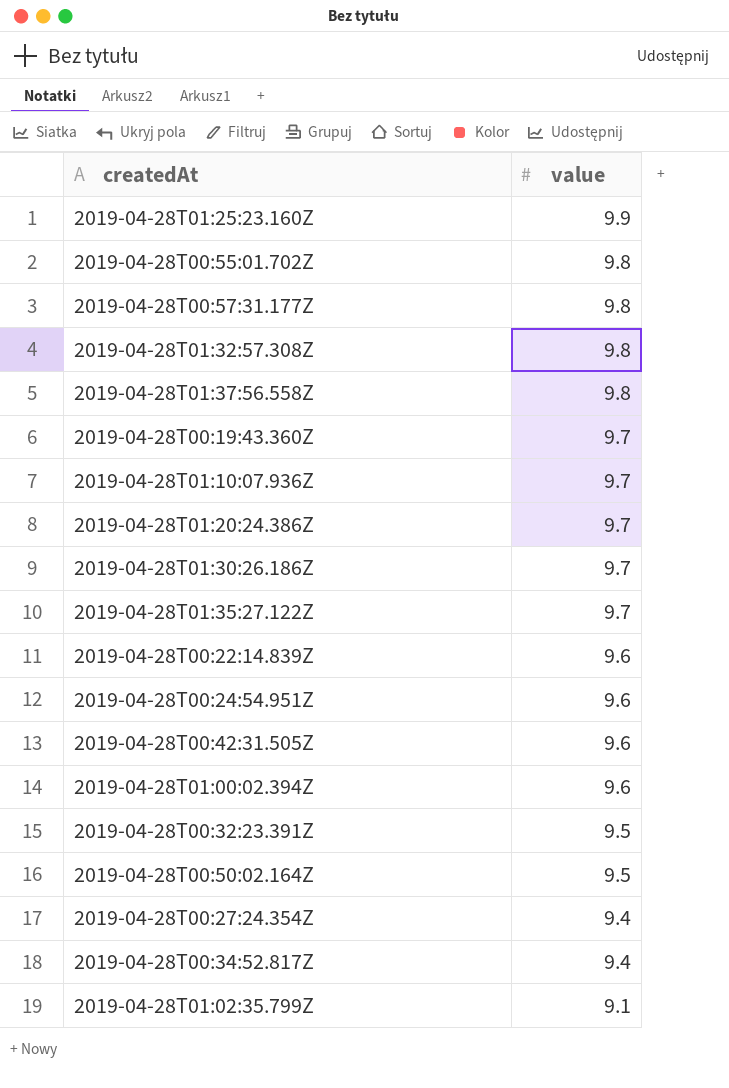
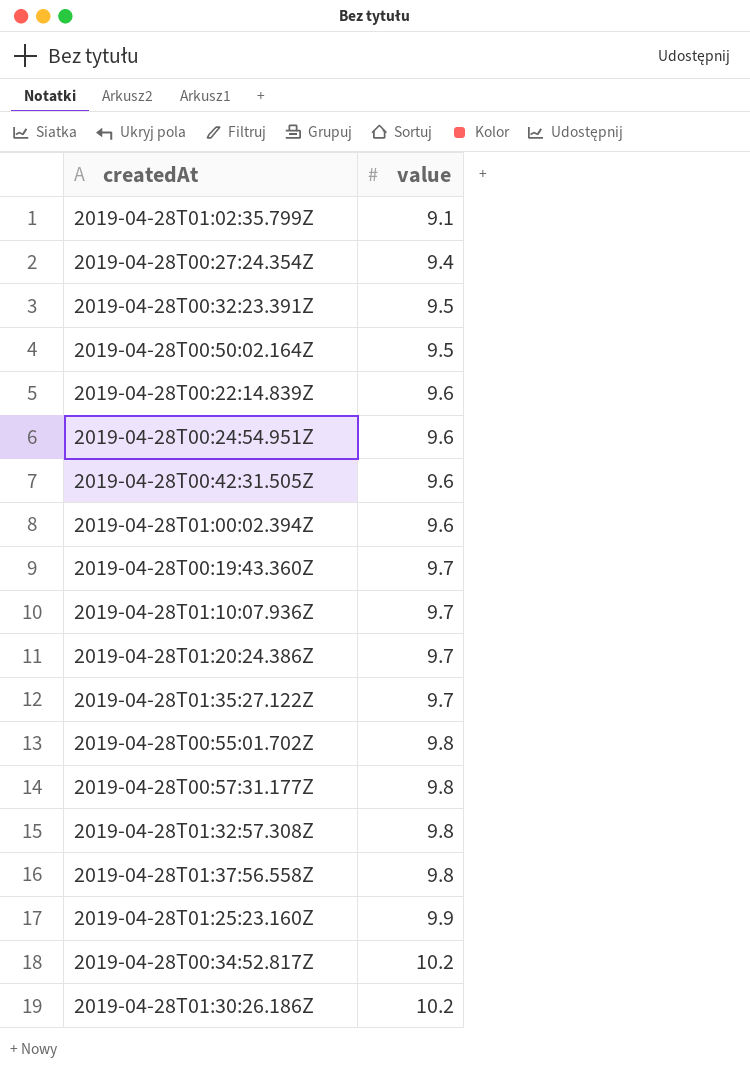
row order: value descending -> value ascending
2019-04-28T00:34:52.817Z | value: 9.4 -> 10.2
2019-04-28T01:30:26.186Z | value: 9.7 -> 10.2

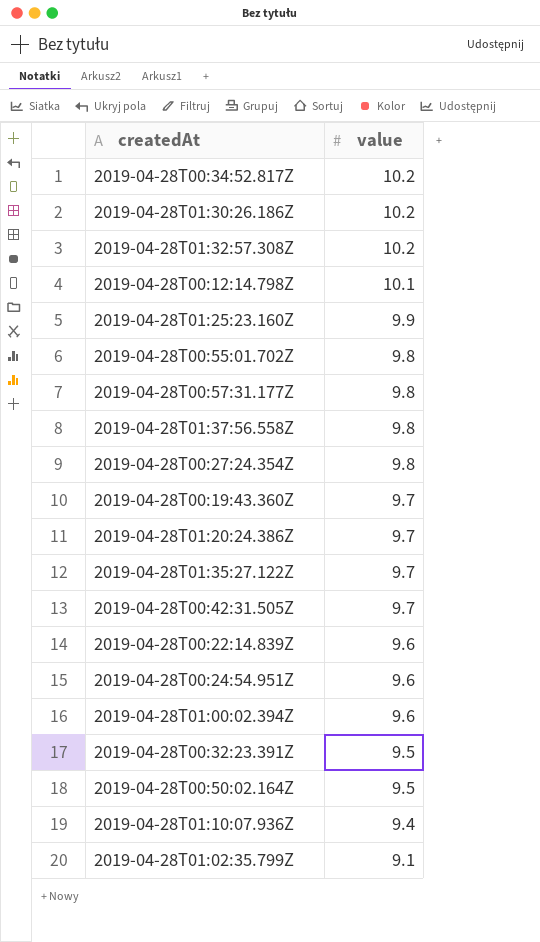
row order: value ascending -> value descending
2019-04-28T01:32:57.308Z | value: 9.8 -> 10.2
row 2019-04-28T00:12:14.798Z: none -> 10.1
2019-04-28T00:27:24.354Z | value: 9.4 -> 9.8
2019-04-28T00:42:31.505Z | value: 9.6 -> 9.7
2019-04-28T01:10:07.936Z | value: 9.7 -> 9.4

